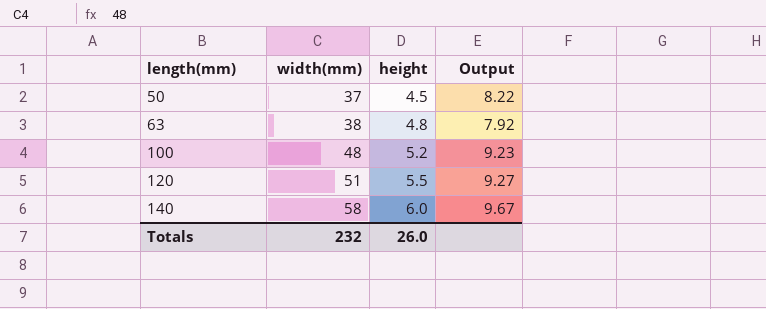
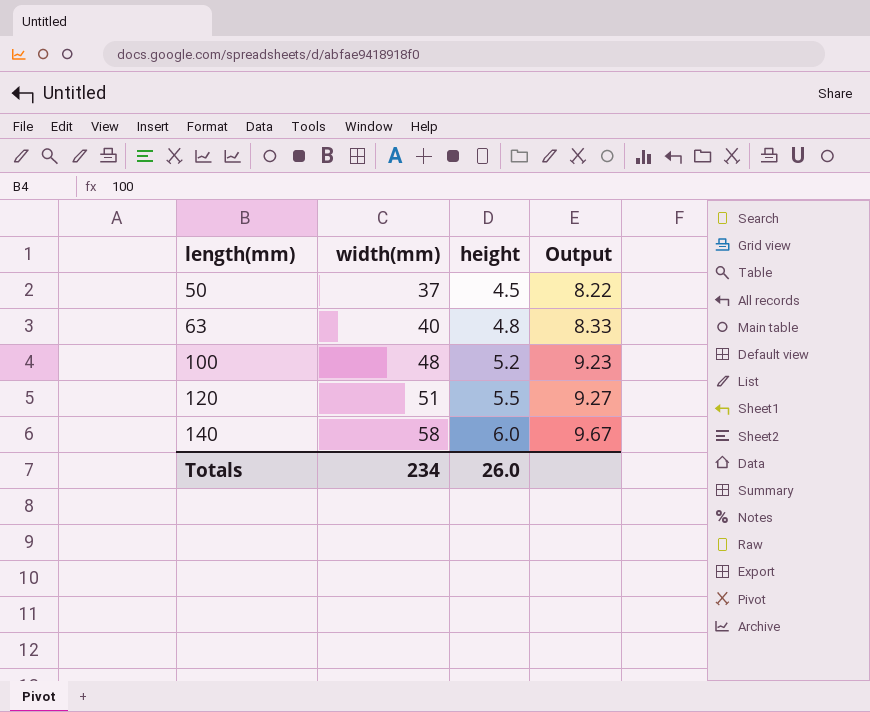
63 | width(mm): 38 -> 40
63 | Output: 7.92 -> 8.33
Totals | width(mm): 232 -> 234

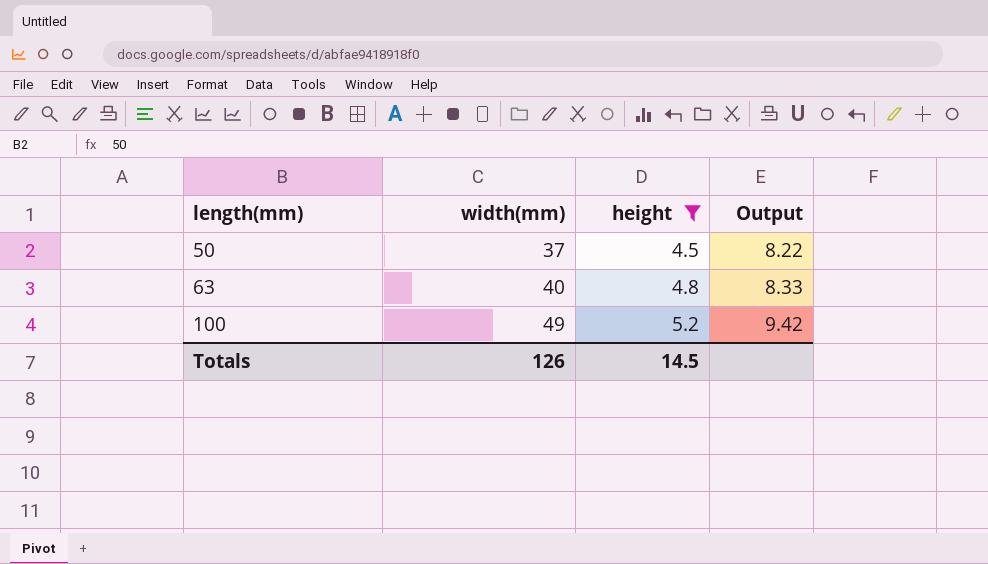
filter: none -> height <= 5.2
100 | width(mm): 48 -> 49
100 | Output: 9.23 -> 9.42
Totals | width(mm): 234 -> 126
Totals | height: 26.0 -> 14.5

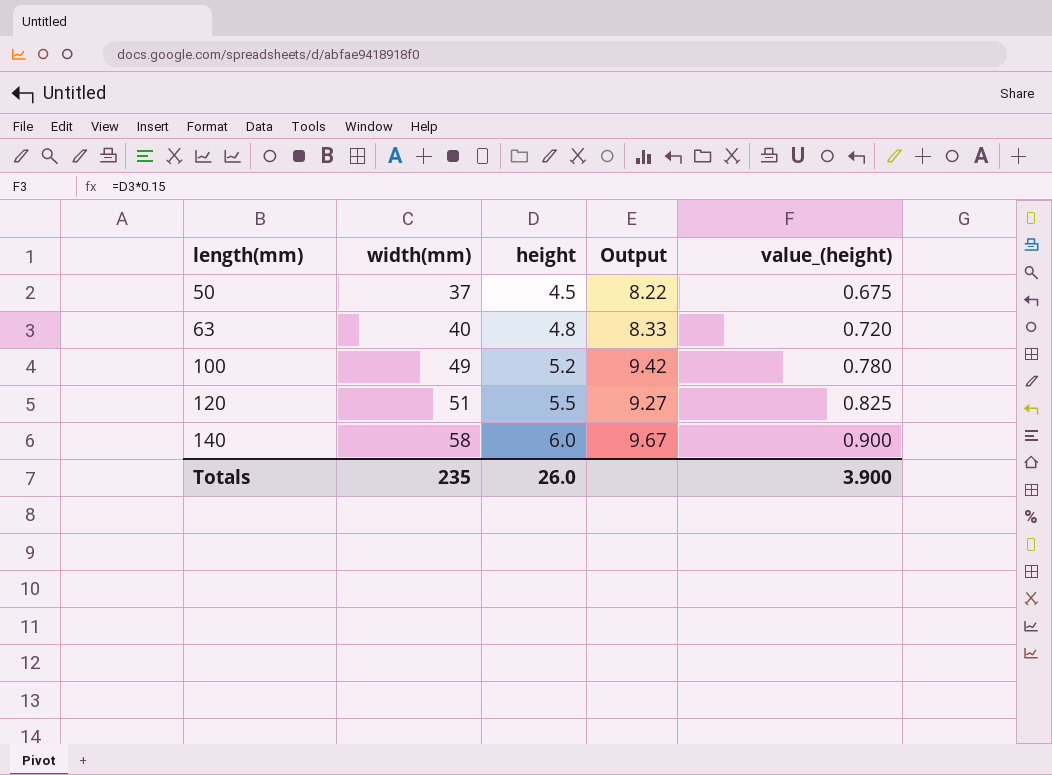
filter: height <= 5.2 -> none
column value_(height) | formula: none -> [height] * 0.15
Totals | width(mm): 126 -> 235
Totals | height: 14.5 -> 26.0

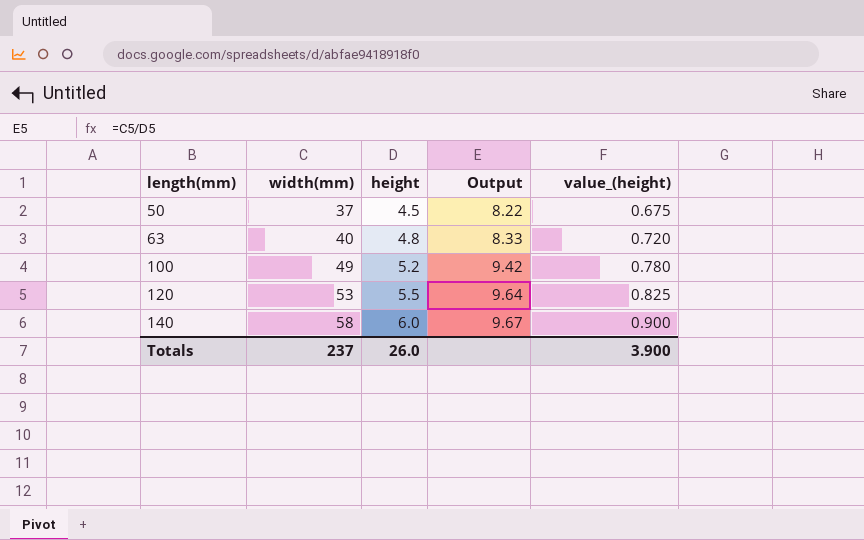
120 | width(mm): 51 -> 53
120 | Output: 9.27 -> 9.64
Totals | width(mm): 235 -> 237

